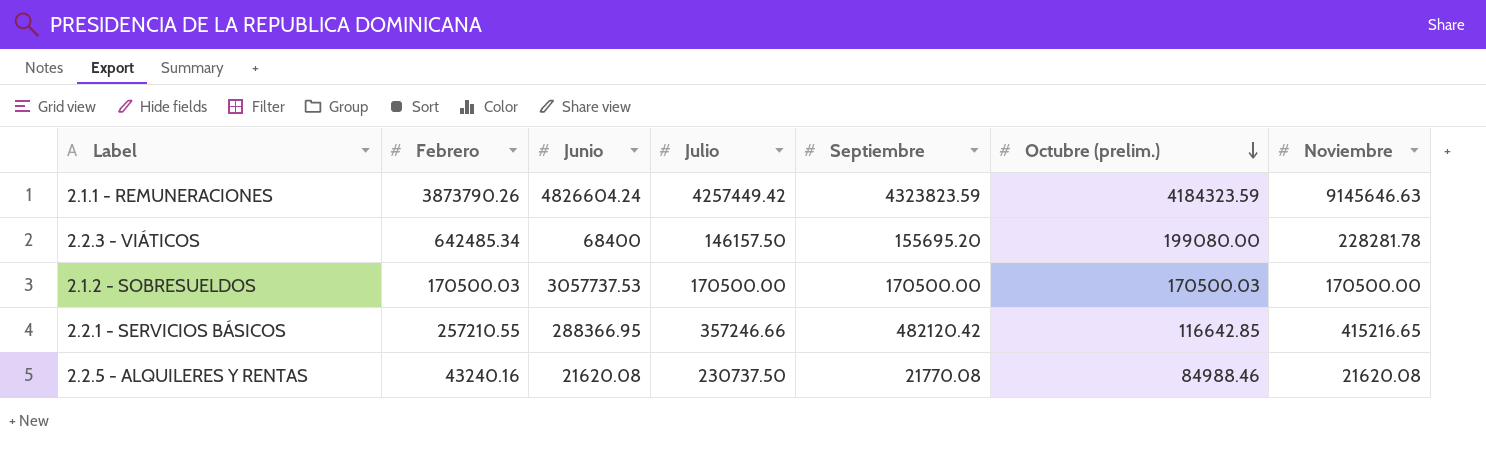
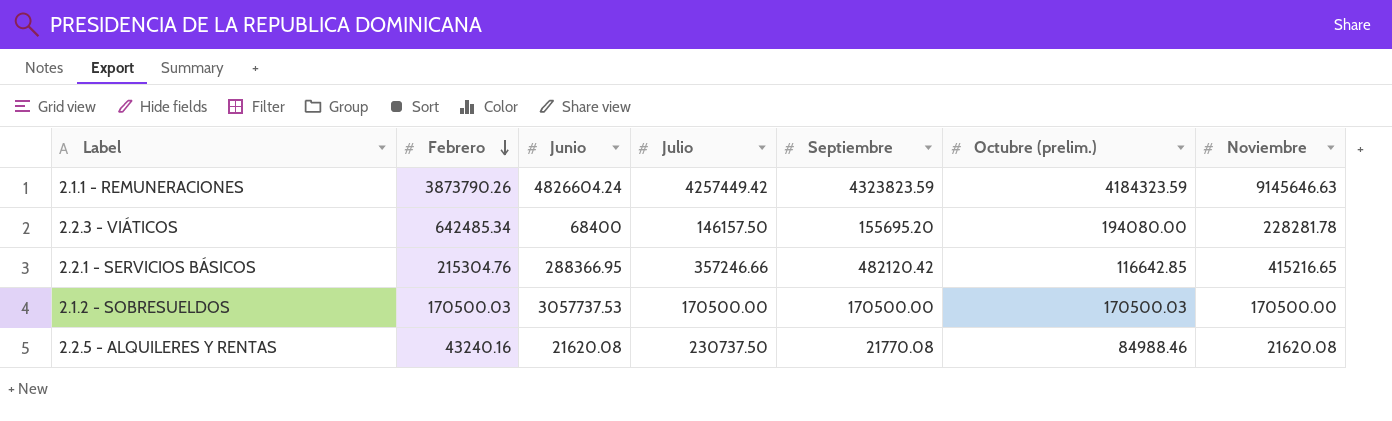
row order: Octubre (prelim.) descending -> Febrero descending
2.2.3 - VIÁTICOS | Octubre (prelim.): 199080.00 -> 194080.00
2.2.1 - SERVICIOS BÁSICOS | Febrero: 257210.55 -> 215304.76

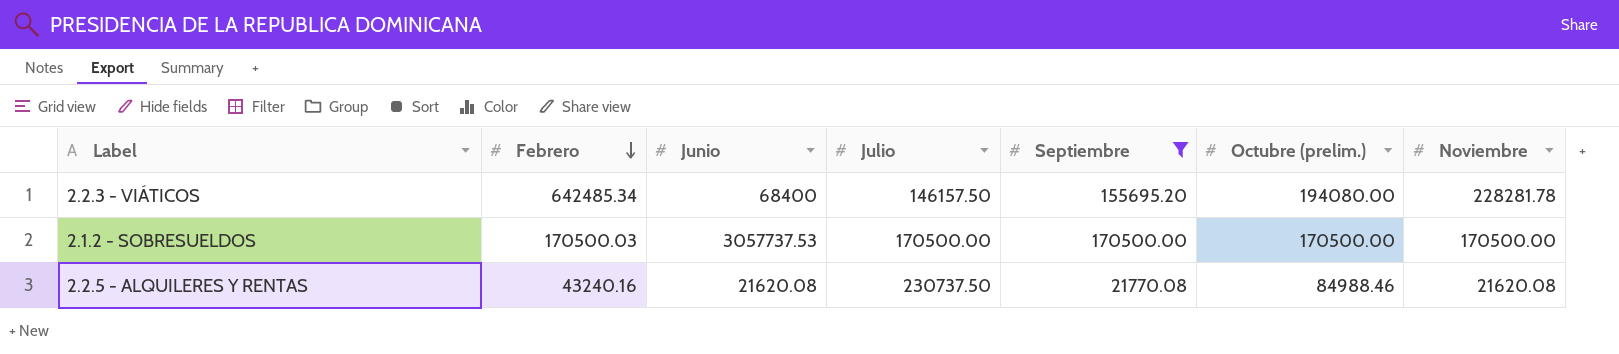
filter: none -> Septiembre <= 170500.00
2.1.2 - SOBRESUELDOS | Octubre (prelim.): 170500.03 -> 170500.00

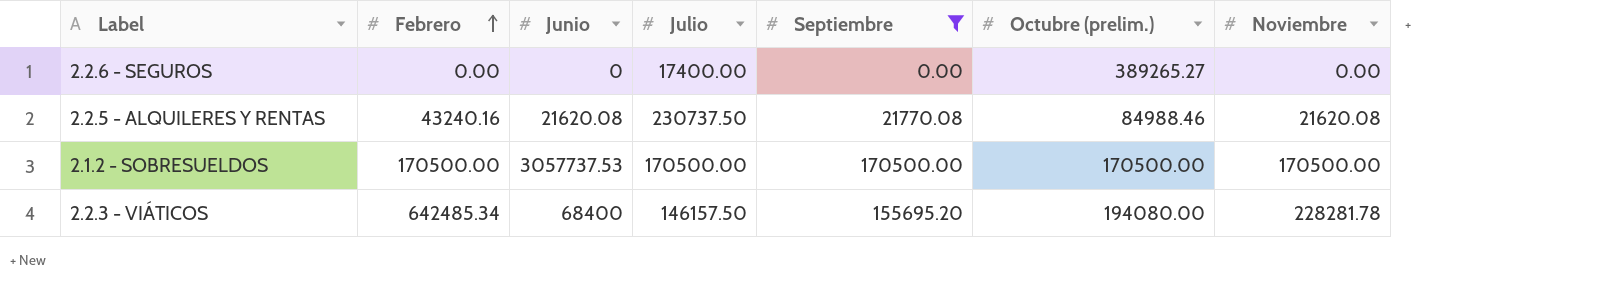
row order: Febrero descending -> Febrero ascending
row 2.2.6 - SEGUROS: none -> 0.00 | 0 | 17400.00 | 0.00 | 389265.27 | 0.00
2.1.2 - SOBRESUELDOS | Febrero: 170500.03 -> 170500.00

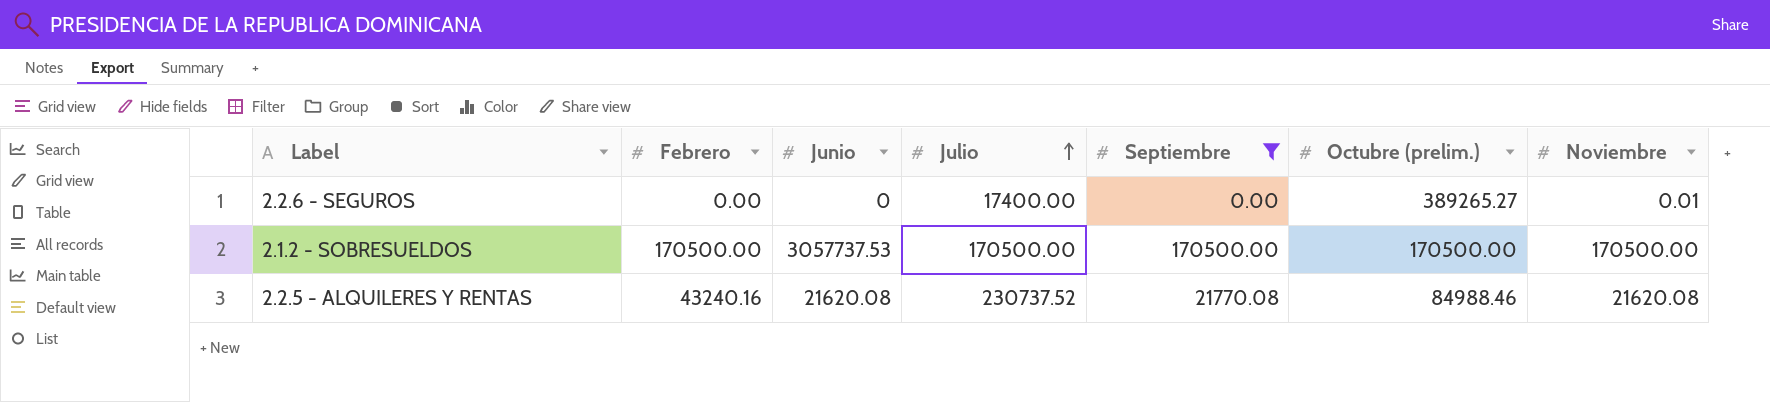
row order: Febrero ascending -> Julio ascending
row 2.2.3 - VIÁTICOS: 642485.34 | 68400 | 146157.50 | 155695.20 | 194080.00 | 228281.78 -> none
2.2.6 - SEGUROS | Noviembre: 0.00 -> 0.01
2.2.5 - ALQUILERES Y RENTAS | Julio: 230737.50 -> 230737.52

